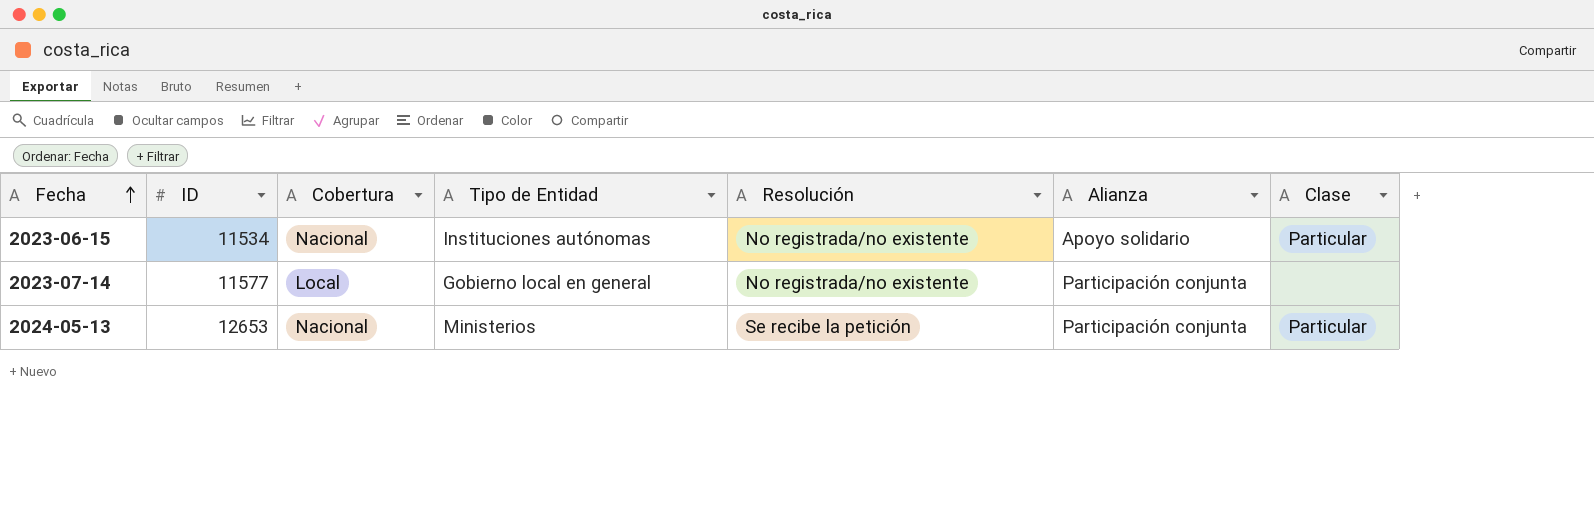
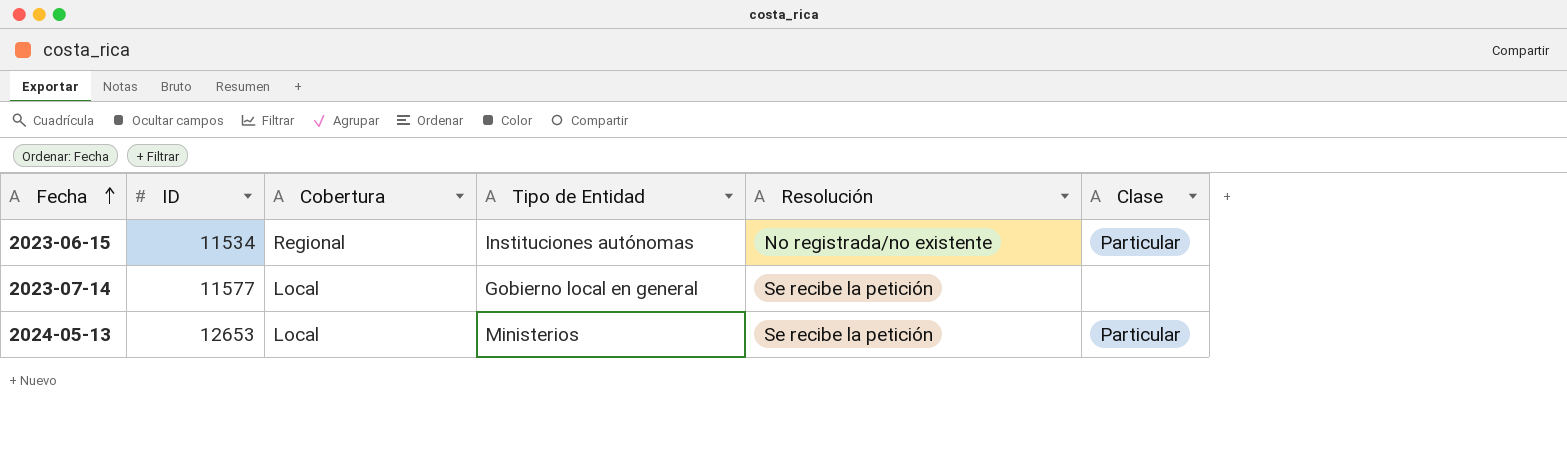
column Alianza | position: 6 -> none
2023-06-15 | Cobertura: Nacional -> Regional
2023-07-14 | Resolución: No registrada/no existente -> Se recibe la petición
2024-05-13 | Cobertura: Nacional -> Local

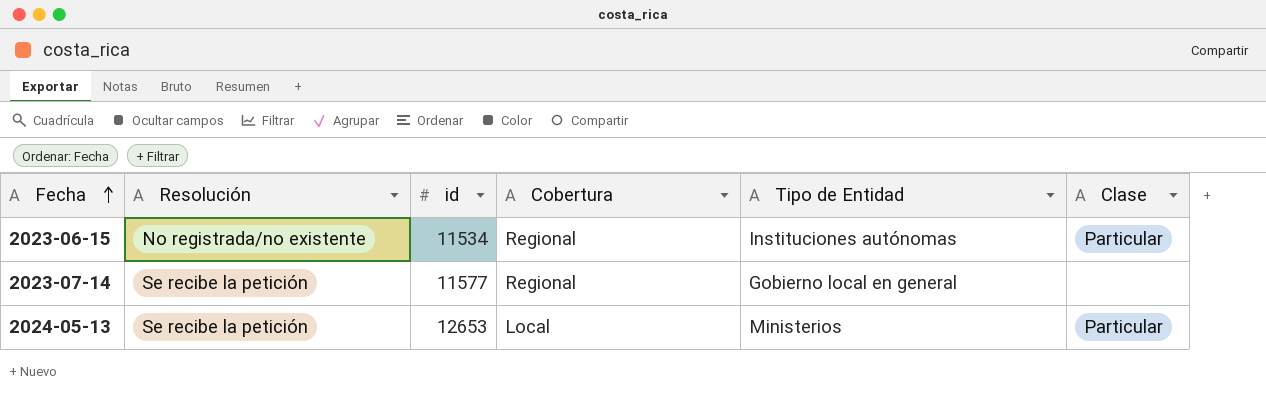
column Resolución | position: 5 -> 2
column name: ID -> id
2023-07-14 | Cobertura: Local -> Regional

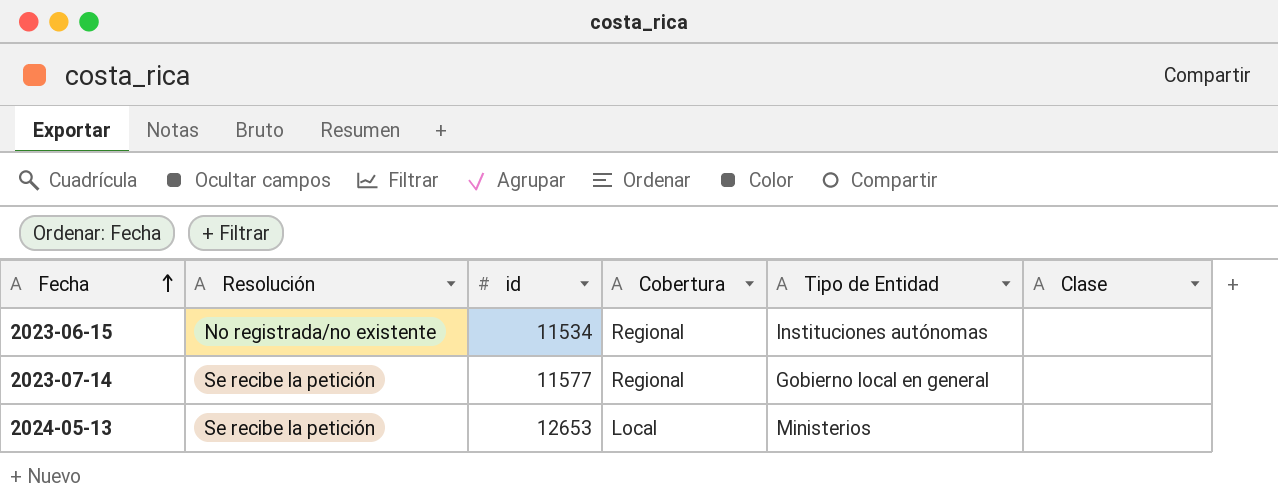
2023-06-15 | Clase: Particular -> none
2024-05-13 | Clase: Particular -> none

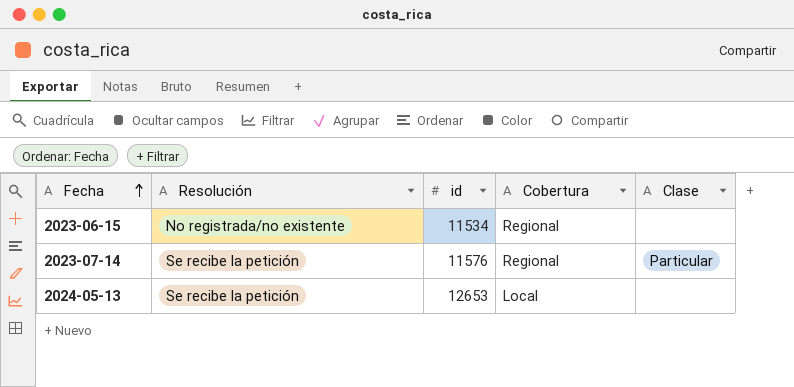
column Tipo de Entidad | position: 5 -> none
2023-07-14 | id: 11577 -> 11576
2023-07-14 | Clase: none -> Particular

